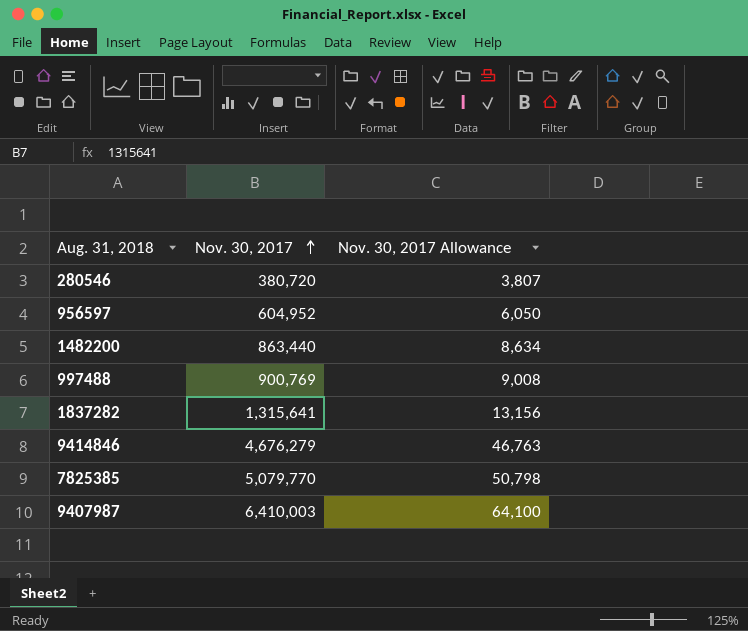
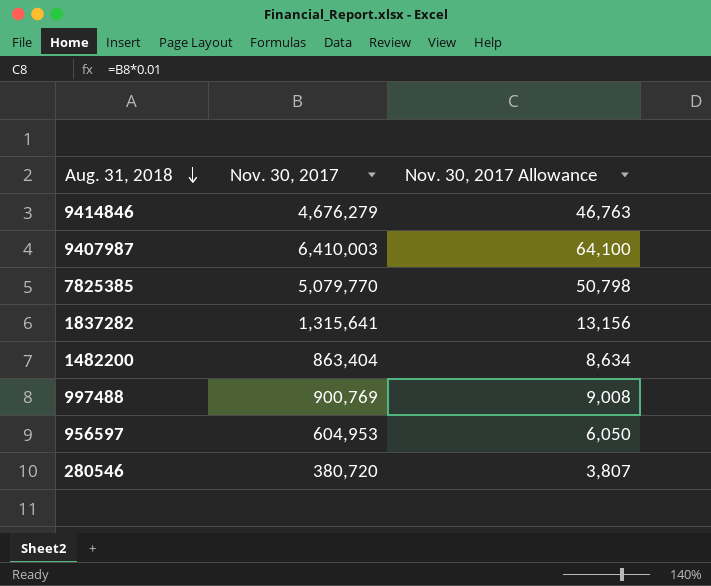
row order: Nov. 30, 2017 ascending -> Aug. 31, 2018 descending
1482200 | Nov. 30, 2017: 863,440 -> 863,404
956597 | Nov. 30, 2017: 604,952 -> 604,953

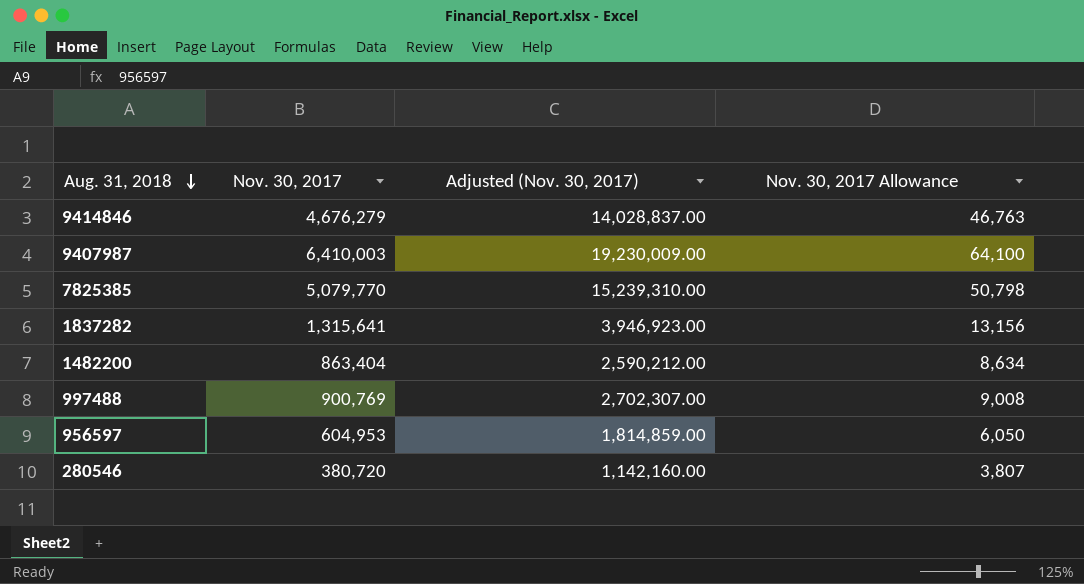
column Adjusted (Nov. 30, 2017) | formula: none -> [Nov. 30, 2017] * 3

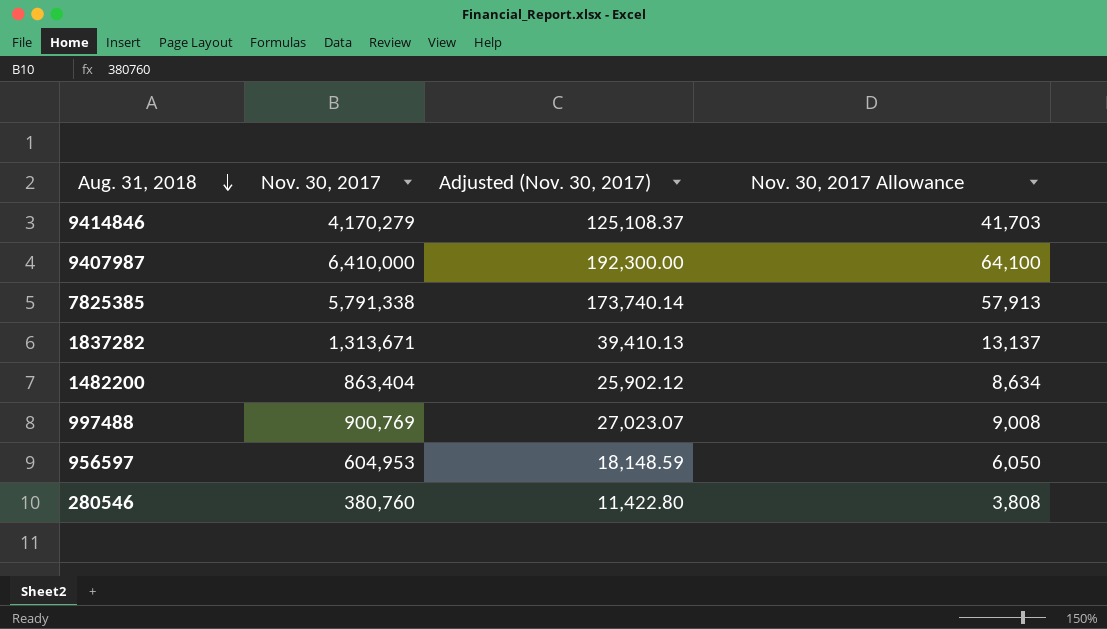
column Adjusted (Nov. 30, 2017) | formula: [Nov. 30, 2017] * 3 -> [Nov. 30, 2017] * 0.03
9414846 | Nov. 30, 2017: 4,676,279 -> 4,170,279
9414846 | Nov. 30, 2017 Allowance: 46,763 -> 41,703
9407987 | Nov. 30, 2017: 6,410,003 -> 6,410,000
7825385 | Nov. 30, 2017: 5,079,770 -> 5,791,338
7825385 | Nov. 30, 2017 Allowance: 50,798 -> 57,913
1837282 | Nov. 30, 2017: 1,315,641 -> 1,313,671
1837282 | Nov. 30, 2017 Allowance: 13,156 -> 13,137
280546 | Nov. 30, 2017: 380,720 -> 380,760
280546 | Nov. 30, 2017 Allowance: 3,807 -> 3,808

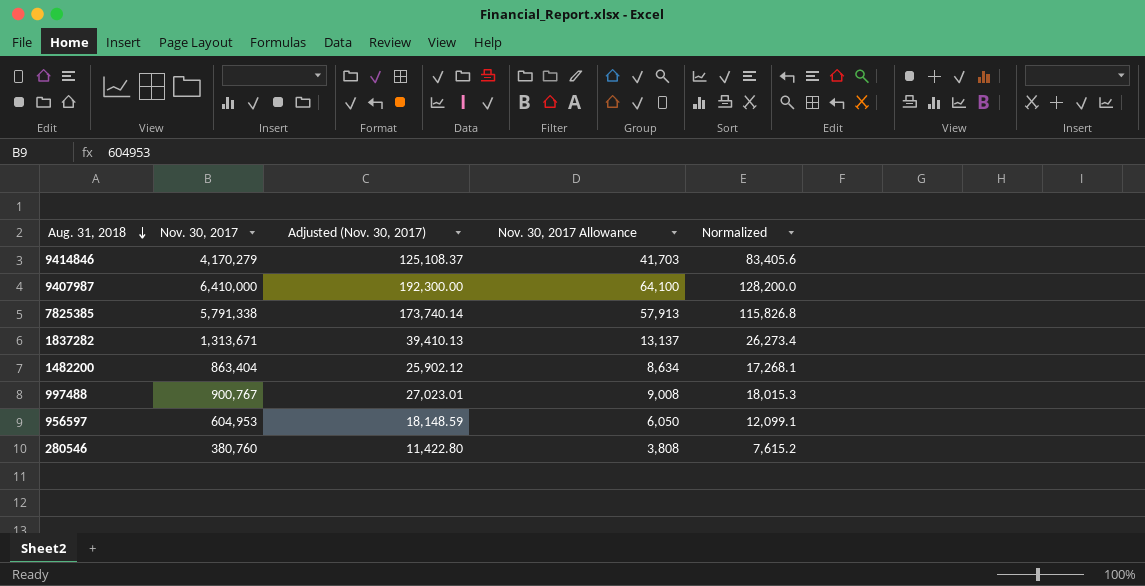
column Normalized | formula: none -> [Nov. 30, 2017] * 0.02
997488 | Nov. 30, 2017: 900,769 -> 900,767
997488 | Adjusted (Nov. 30, 2017): 27,023.07 -> 27,023.01

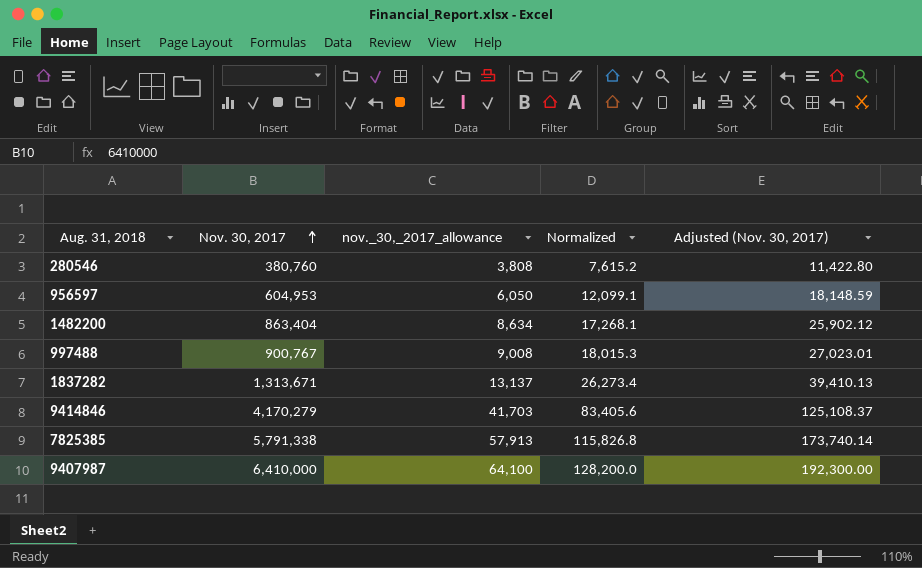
row order: Aug. 31, 2018 descending -> Nov. 30, 2017 ascending
column name: Nov. 30, 2017 Allowance -> nov._30,_2017_allowance
column Adjusted (Nov. 30, 2017) | position: 3 -> 5

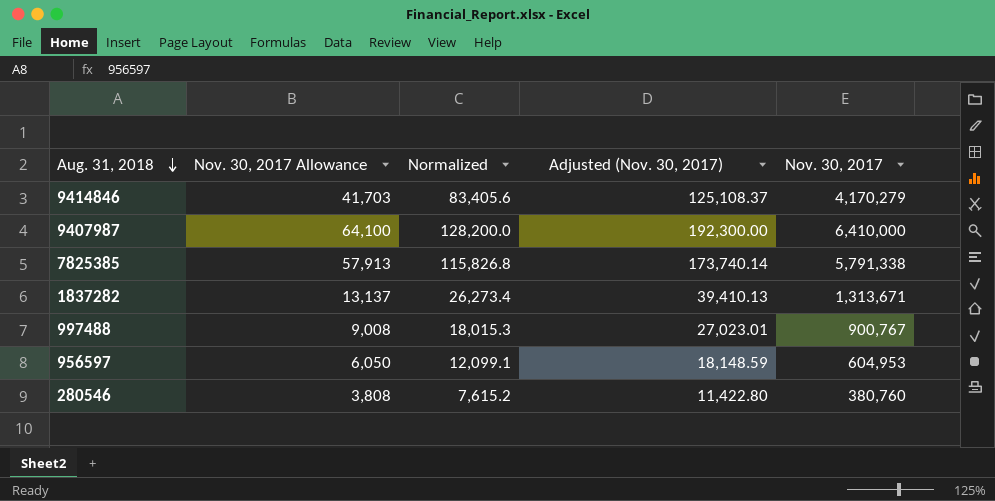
row order: Nov. 30, 2017 ascending -> Aug. 31, 2018 descending
column name: nov._30,_2017_allowance -> Nov. 30, 2017 Allowance
column Nov. 30, 2017 | position: 2 -> 5
row 1482200: 863,404 | 8,634 | 17,268.1 | 25,902.12 -> none

